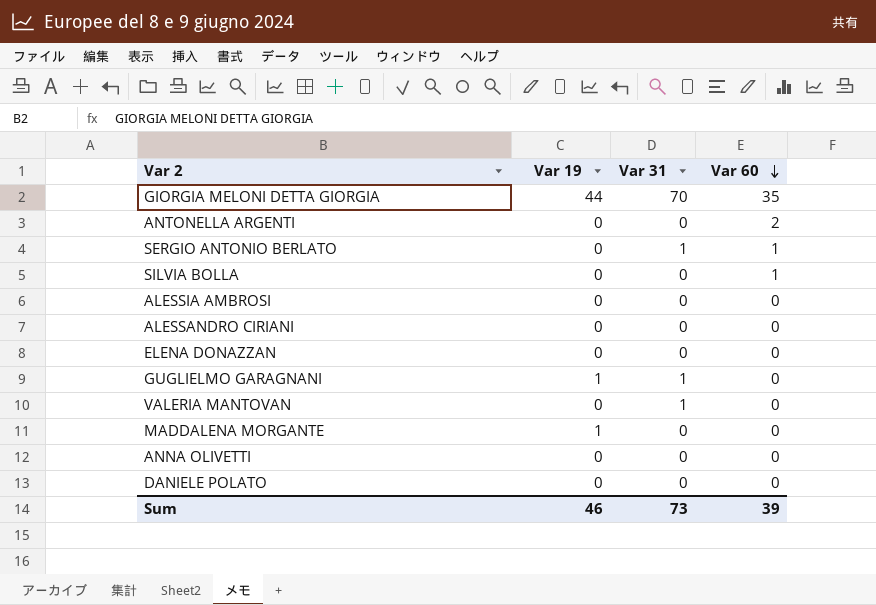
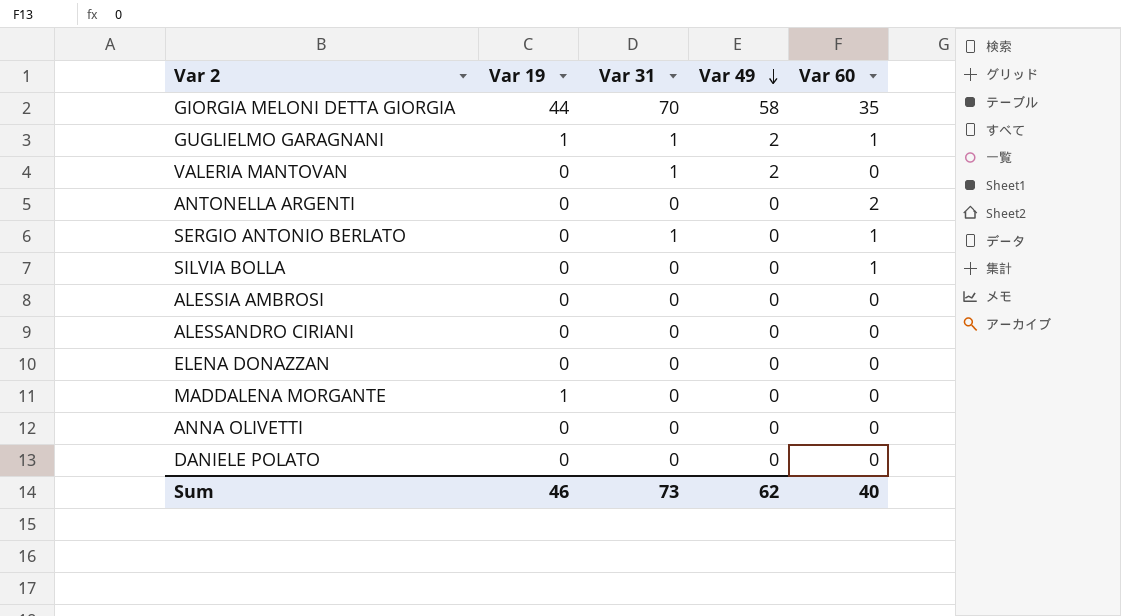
row order: Var 60 descending -> Var 49 descending
column Var 49 | position: none -> 4
GUGLIELMO GARAGNANI | Var 60: 0 -> 1
Sum | Var 60: 39 -> 40

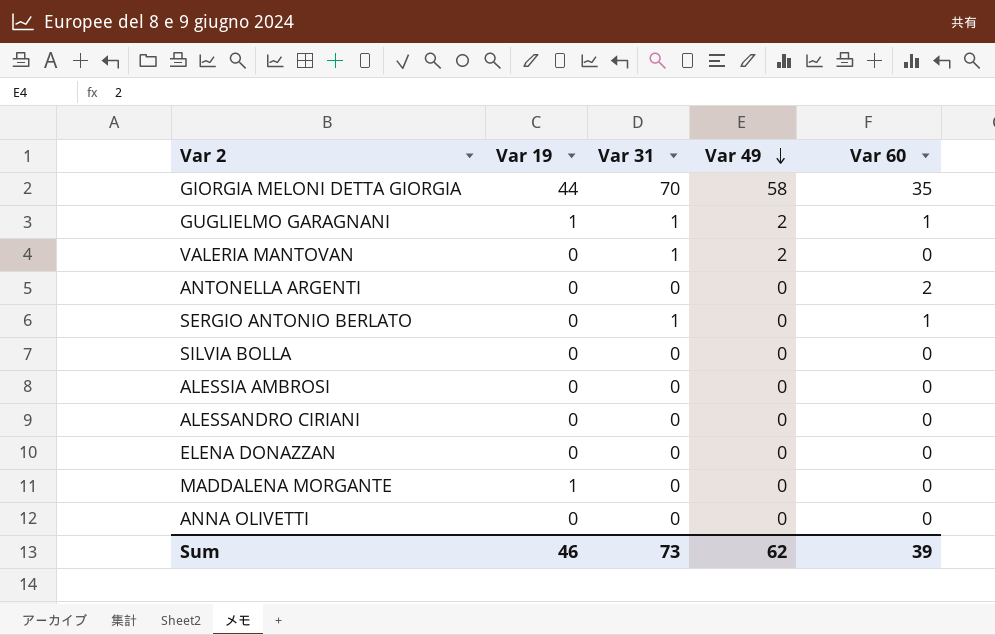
row DANIELE POLATO: 0 | 0 | 0 | 0 -> none
SILVIA BOLLA | Var 60: 1 -> 0
Sum | Var 60: 40 -> 39

